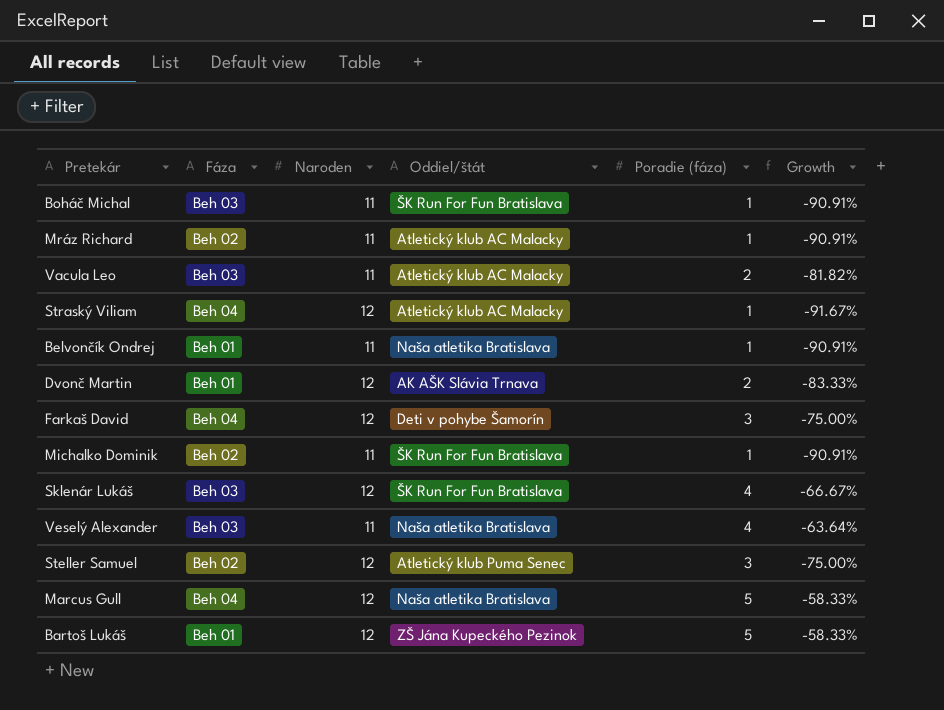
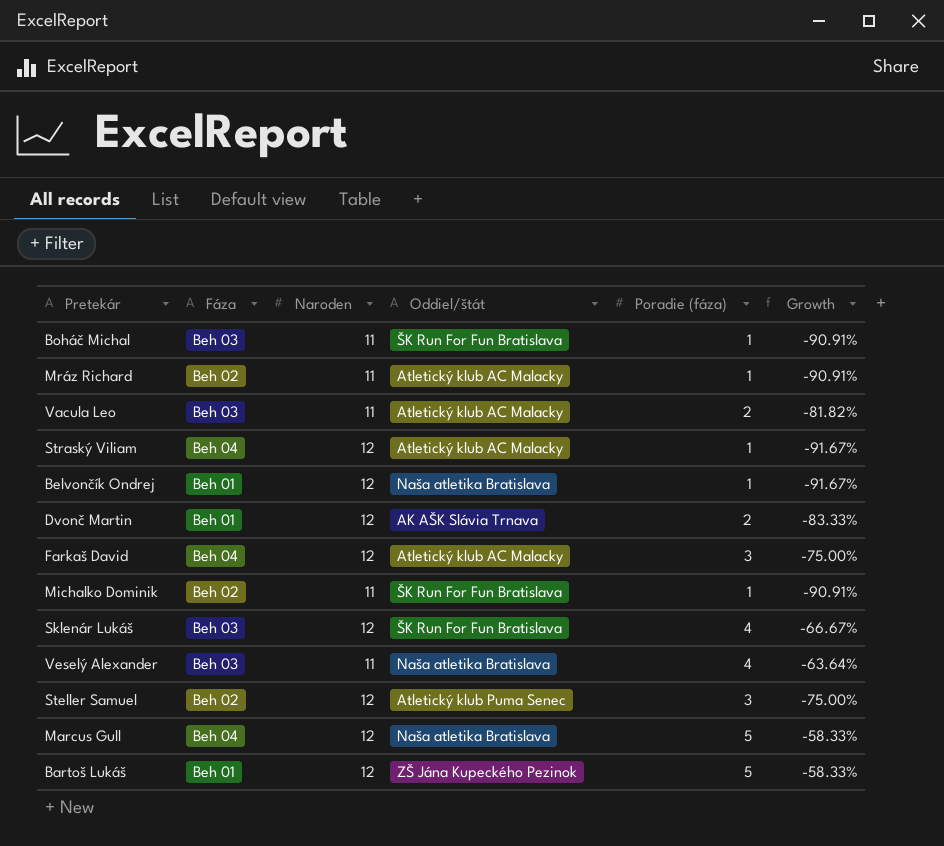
Belvončík Ondrej | Naroden: 11 -> 12
Belvončík Ondrej | Growth: -90.91% -> -91.67%
Farkaš David | Oddiel/štát: Deti v pohybe Šamorín -> Atletický klub AC Malacky

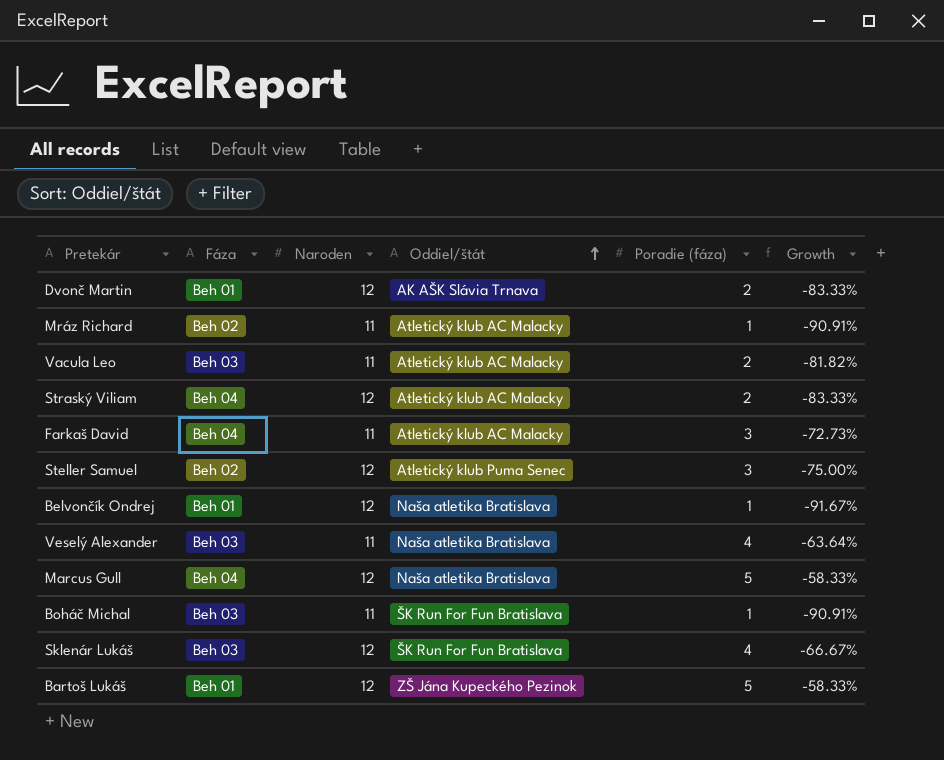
row order: none -> Oddiel/štát ascending
row Michalko Dominik: Beh 02 | 11 | ŠK Run For Fun Bratislava | 1 | -90.91% -> none
Straský Viliam | Poradie (fáza): 1 -> 2
Straský Viliam | Growth: -91.67% -> -83.33%
Farkaš David | Naroden: 12 -> 11
Farkaš David | Growth: -75.00% -> -72.73%

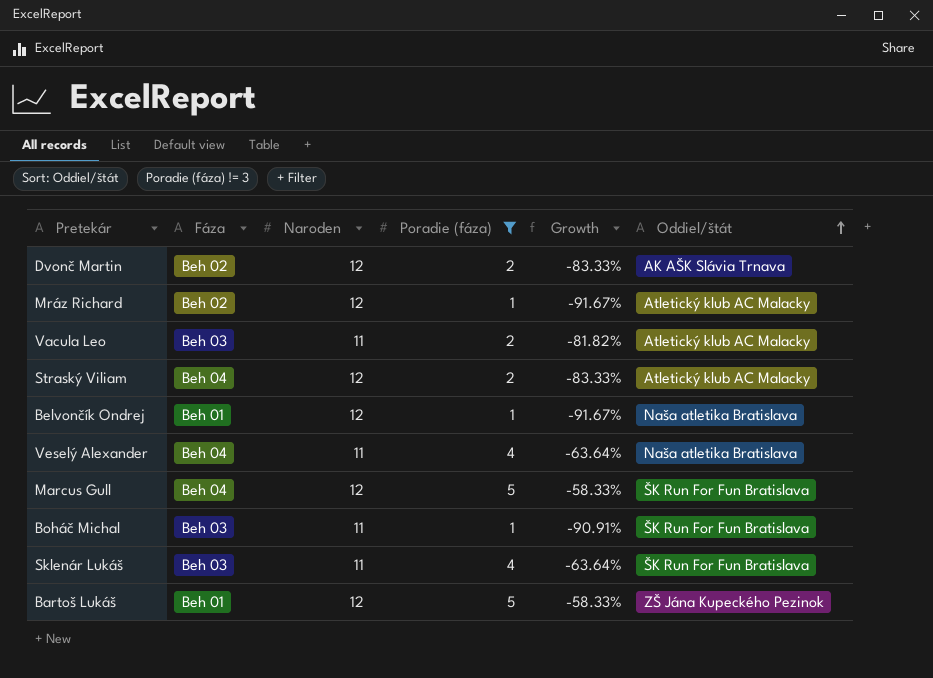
filter: none -> Poradie (fáza) != 3
column Oddiel/štát | position: 4 -> 6
Dvonč Martin | Fáza: Beh 01 -> Beh 02
Mráz Richard | Naroden: 11 -> 12
Mráz Richard | Growth: -90.91% -> -91.67%
Veselý Alexander | Fáza: Beh 03 -> Beh 04
Marcus Gull | Oddiel/štát: Naša atletika Bratislava -> ŠK Run For Fun Bratislava
Sklenár Lukáš | Naroden: 12 -> 11
Sklenár Lukáš | Growth: -66.67% -> -63.64%

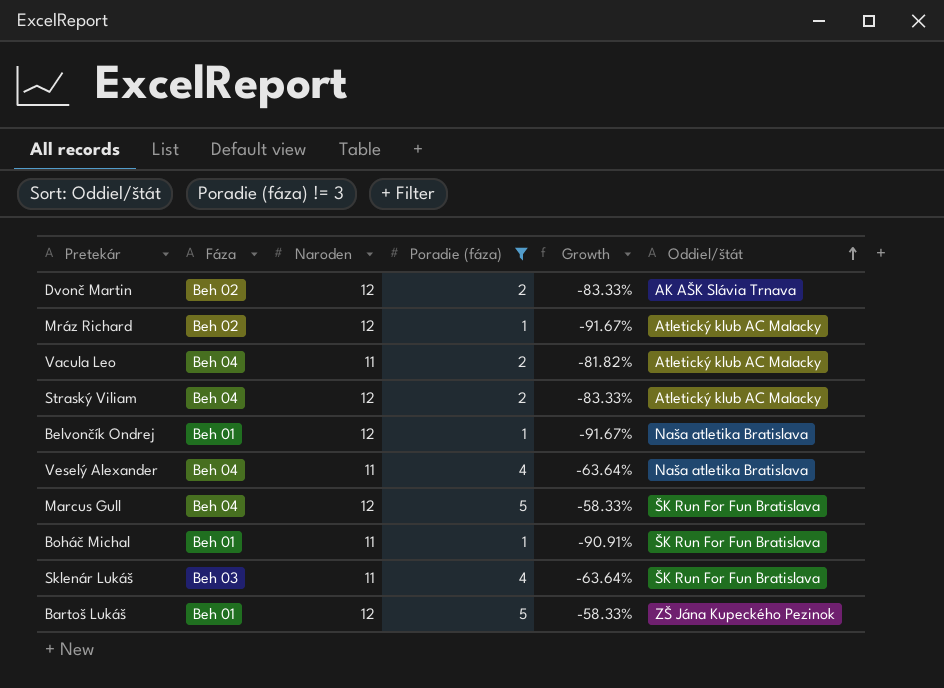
Vacula Leo | Fáza: Beh 03 -> Beh 04
Boháč Michal | Fáza: Beh 03 -> Beh 01

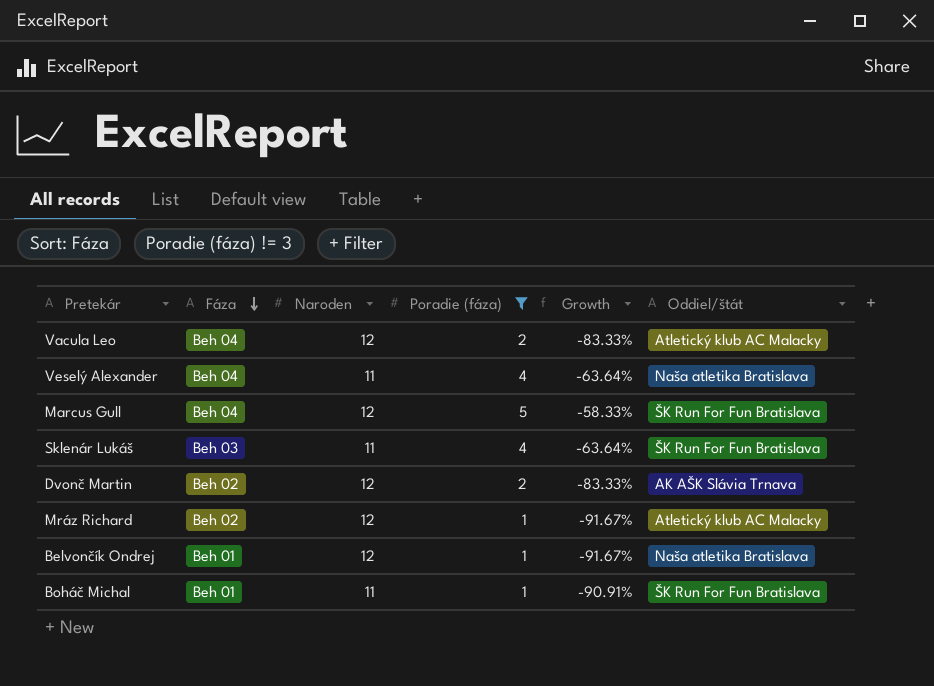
row order: Oddiel/štát ascending -> Fáza descending
row Straský Viliam: Beh 04 | 12 | 2 | -83.33% | Atletický klub AC Malacky -> none
row Bartoš Lukáš: Beh 01 | 12 | 5 | -58.33% | ZŠ Jána Kupeckého Pezinok -> none
Vacula Leo | Naroden: 11 -> 12
Vacula Leo | Growth: -81.82% -> -83.33%

